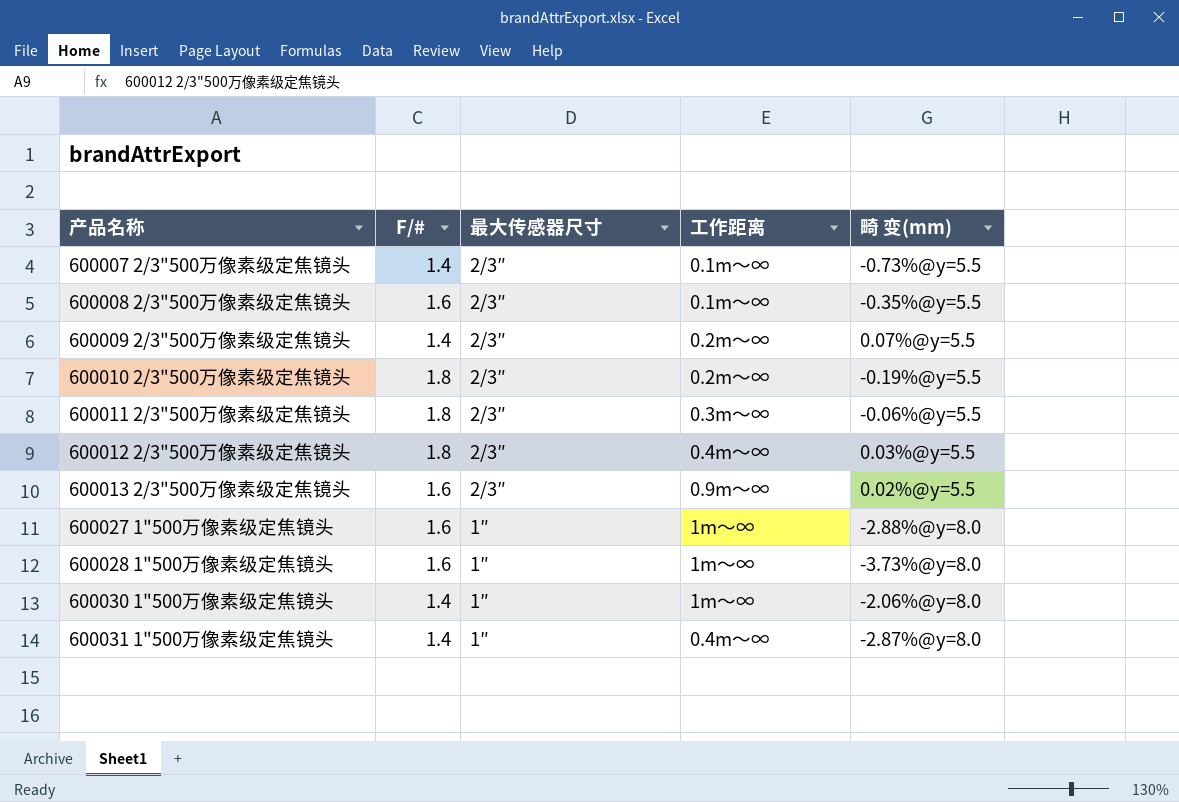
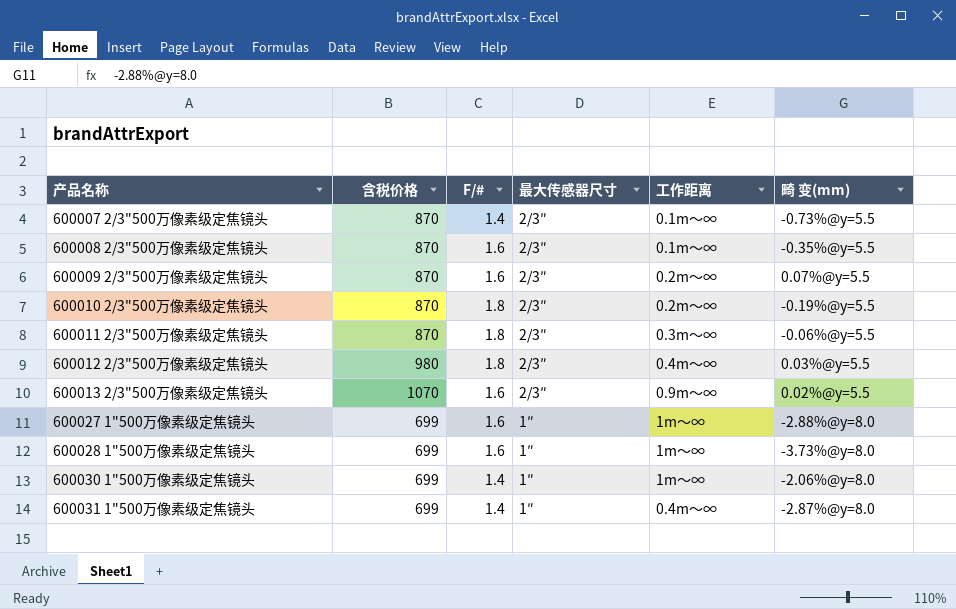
column 含税价格 | position: none -> 2
600009 2/3"500万像素级定焦镜头 | F/#: 1.4 -> 1.6

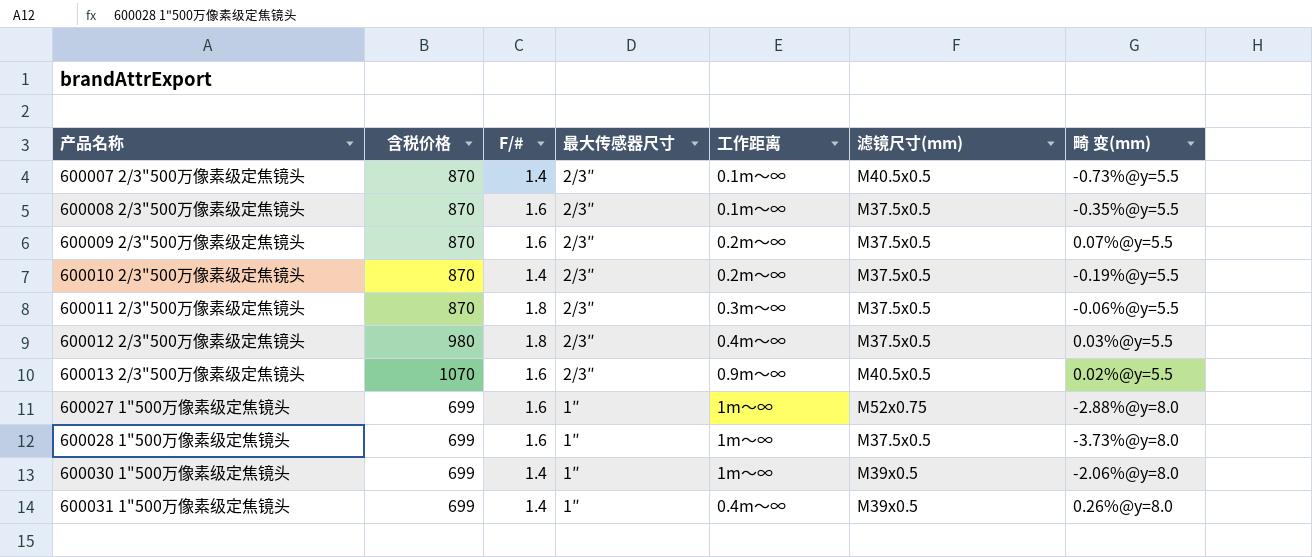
column 滤镜尺寸(mm) | position: none -> 6
600010 2/3"500万像素级定焦镜头 | F/#: 1.8 -> 1.4
600031 1"500万像素级定焦镜头 | 畸 变(mm): -2.87%@y=8.0 -> 0.26%@y=8.0

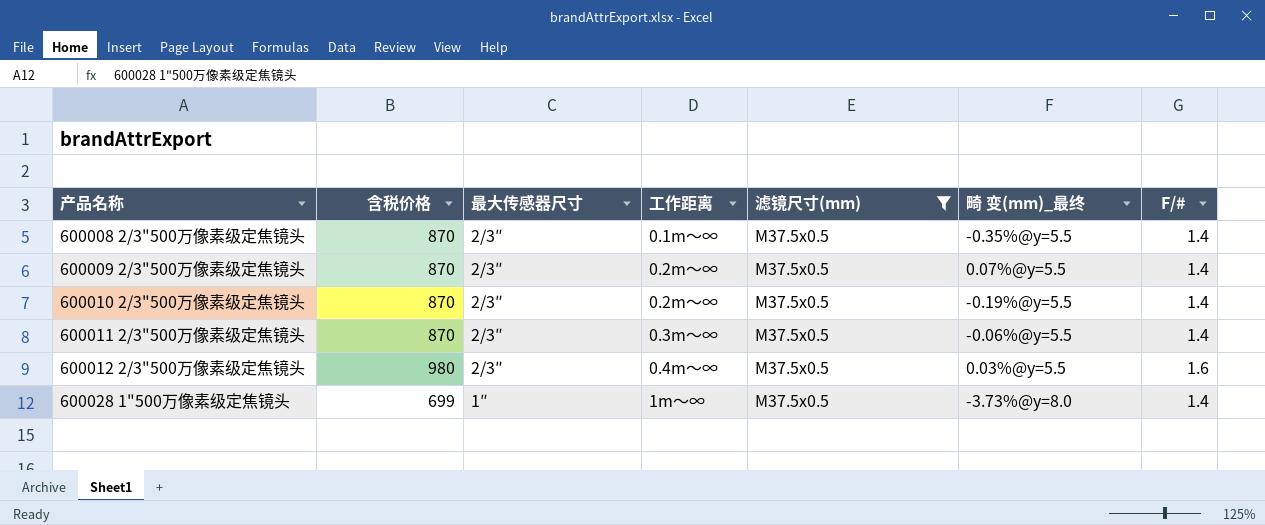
filter: none -> 滤镜尺寸(mm) = M37.5x0.5
column name: 畸 变(mm) -> 畸 变(mm)_最终
column F/# | position: 3 -> 7
600008 2/3"500万像素级定焦镜头 | F/#: 1.6 -> 1.4
600009 2/3"500万像素级定焦镜头 | F/#: 1.6 -> 1.4
600011 2/3"500万像素级定焦镜头 | F/#: 1.8 -> 1.4
600012 2/3"500万像素级定焦镜头 | F/#: 1.8 -> 1.6
600028 1"500万像素级定焦镜头 | F/#: 1.6 -> 1.4

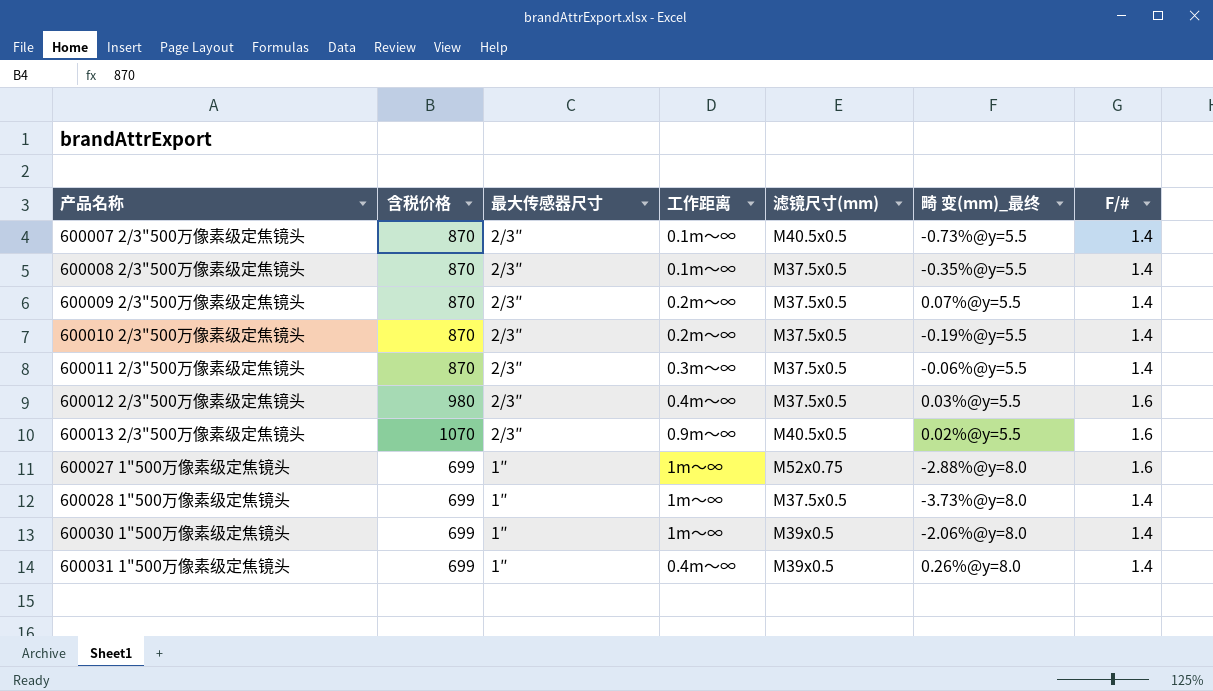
filter: 滤镜尺寸(mm) = M37.5x0.5 -> none

